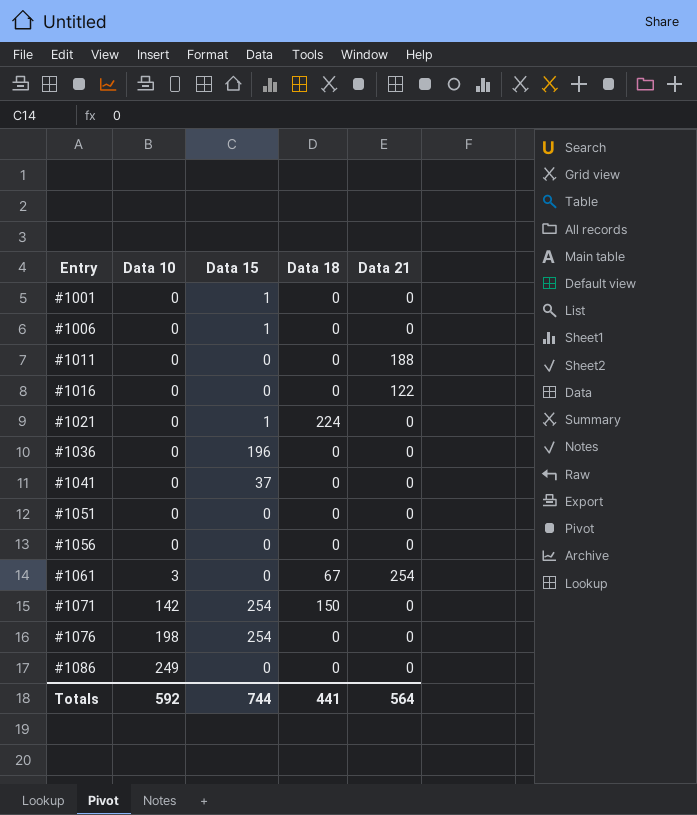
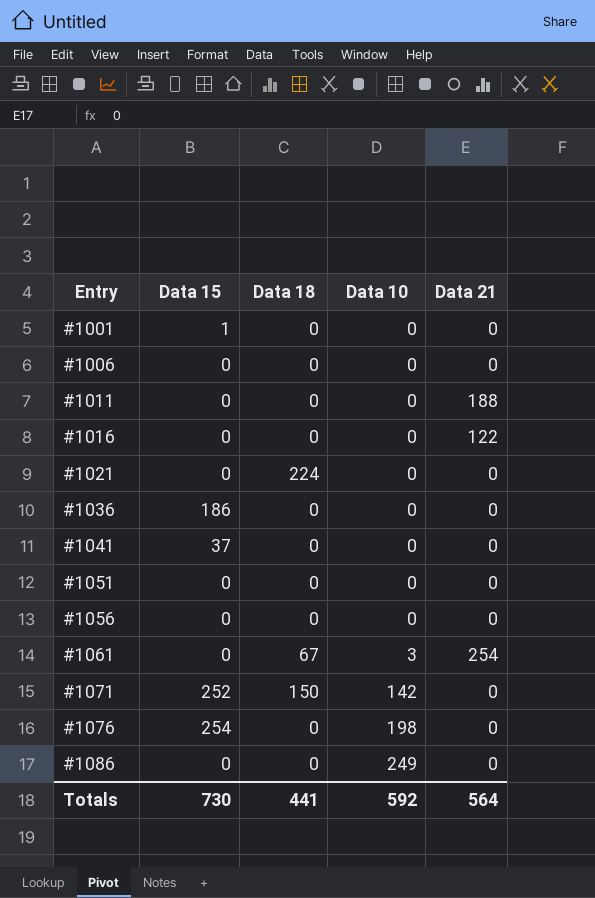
column Data 10 | position: 2 -> 4
#1006 | Data 15: 1 -> 0
#1021 | Data 15: 1 -> 0
#1036 | Data 15: 196 -> 186
#1071 | Data 15: 254 -> 252
Totals | Data 15: 744 -> 730

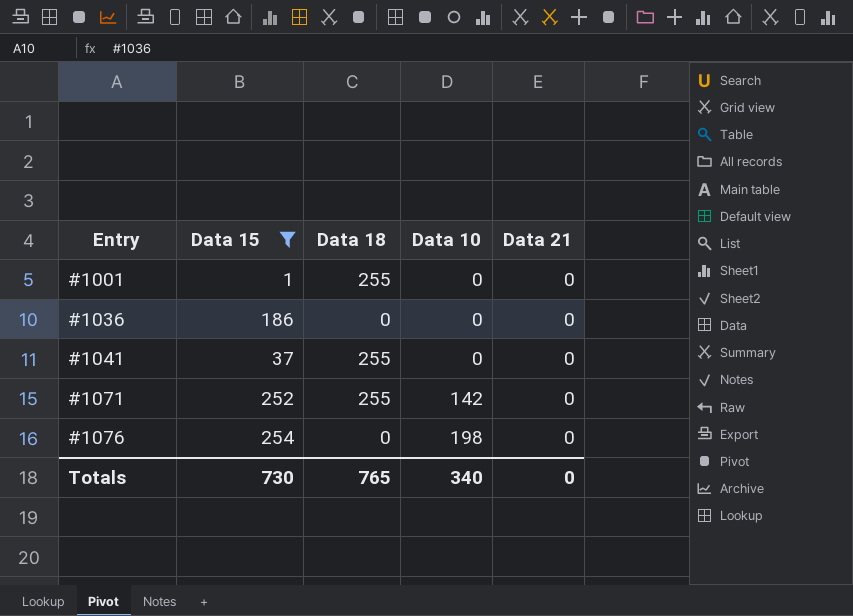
filter: none -> Data 15 != 0
#1001 | Data 18: 0 -> 255
#1041 | Data 18: 0 -> 255
#1071 | Data 18: 150 -> 255
Totals | Data 18: 441 -> 765
Totals | Data 10: 592 -> 340
Totals | Data 21: 564 -> 0

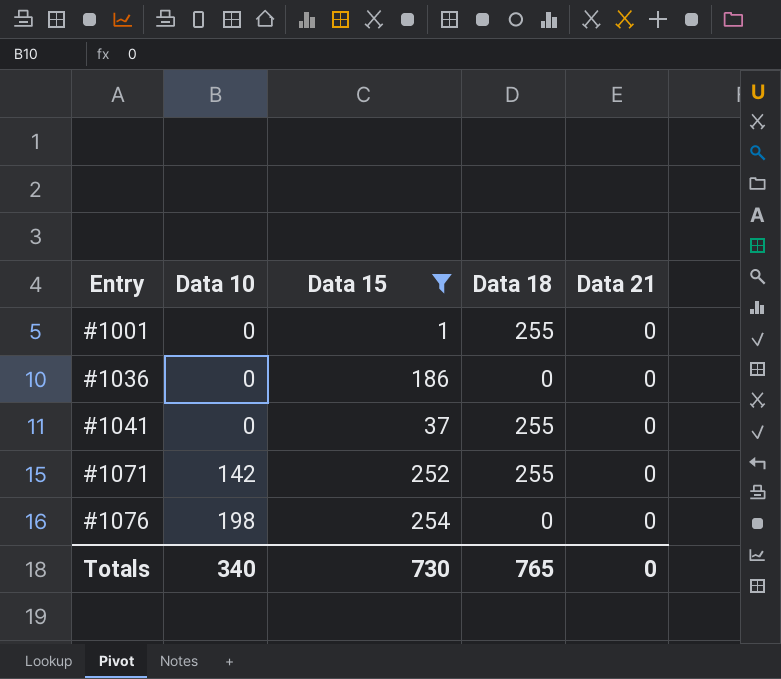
column Data 10 | position: 4 -> 2

